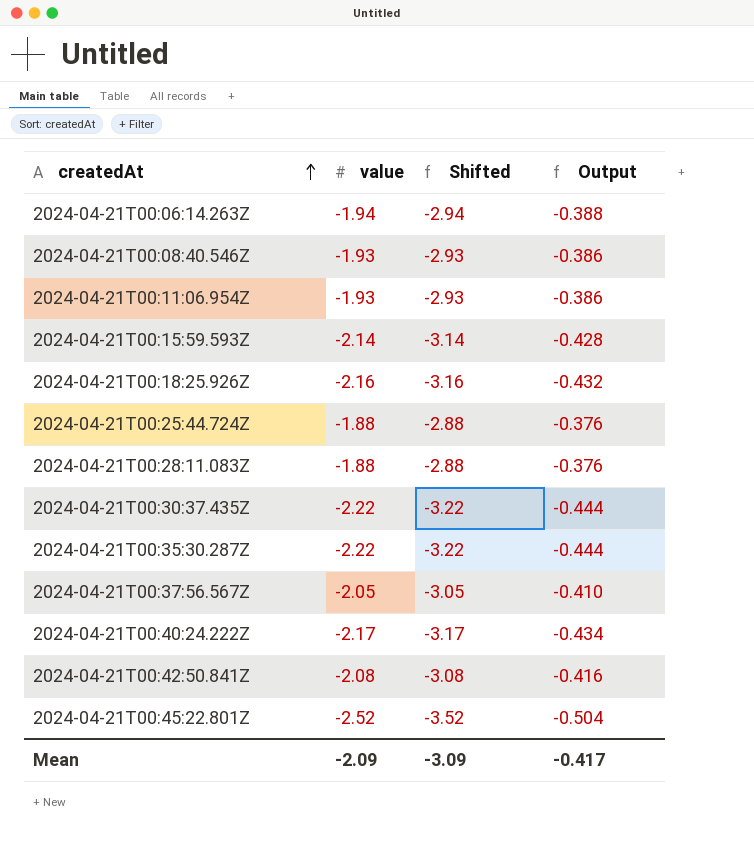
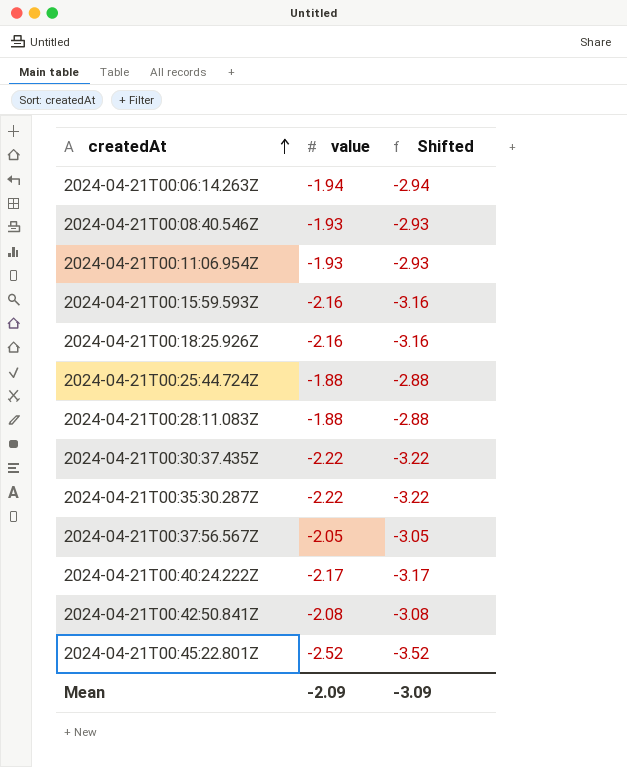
column Output | formula: [value] * 0.2 -> none
2024-04-21T00:15:59.593Z | value: -2.14 -> -2.16
2024-04-21T00:15:59.593Z | Shifted: -3.14 -> -3.16

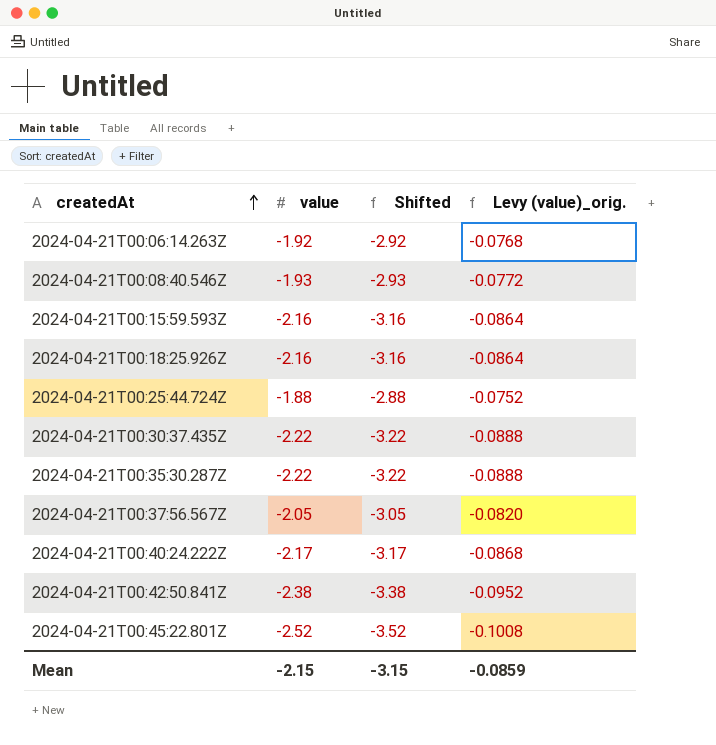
column Levy (value)_orig. | formula: none -> [value] * 0.04
row 2024-04-21T00:11:06.954Z: -1.93 | -2.93 -> none
row 2024-04-21T00:28:11.083Z: -1.88 | -2.88 -> none
2024-04-21T00:06:14.263Z | value: -1.94 -> -1.92
2024-04-21T00:06:14.263Z | Shifted: -2.94 -> -2.92
2024-04-21T00:42:50.841Z | value: -2.08 -> -2.38
2024-04-21T00:42:50.841Z | Shifted: -3.08 -> -3.38
Mean | value: -2.09 -> -2.15
Mean | Shifted: -3.09 -> -3.15

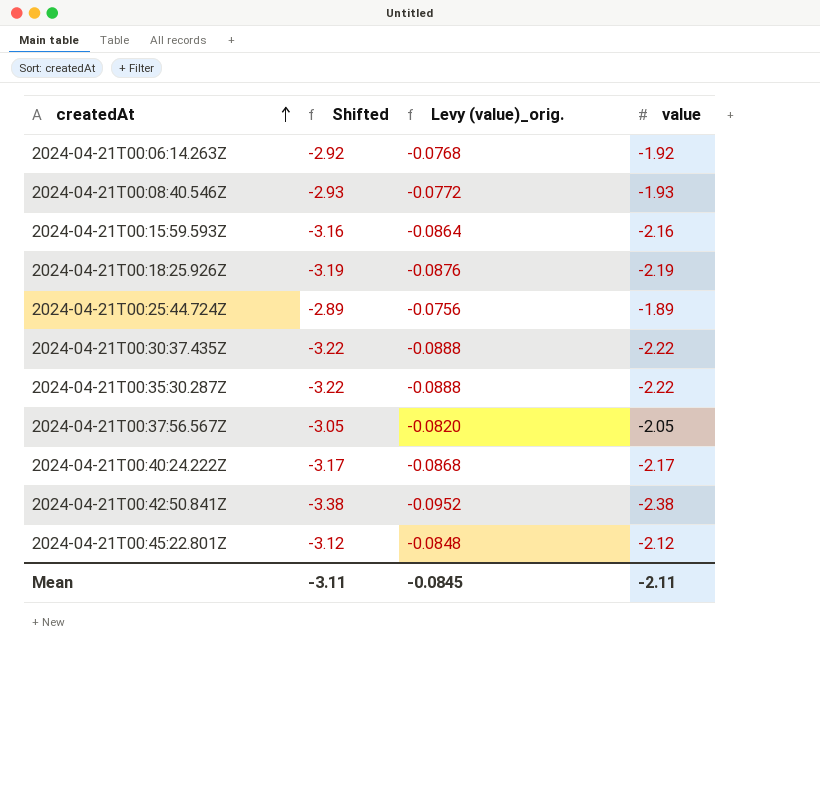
column value | position: 2 -> 4
2024-04-21T00:18:25.926Z | Shifted: -3.16 -> -3.19
2024-04-21T00:18:25.926Z | Levy (value)_orig.: -0.0864 -> -0.0876
2024-04-21T00:18:25.926Z | value: -2.16 -> -2.19
2024-04-21T00:25:44.724Z | Shifted: -2.88 -> -2.89
2024-04-21T00:25:44.724Z | Levy (value)_orig.: -0.0752 -> -0.0756
2024-04-21T00:25:44.724Z | value: -1.88 -> -1.89
2024-04-21T00:45:22.801Z | Shifted: -3.52 -> -3.12
2024-04-21T00:45:22.801Z | Levy (value)_orig.: -0.1008 -> -0.0848
2024-04-21T00:45:22.801Z | value: -2.52 -> -2.12
Mean | Shifted: -3.15 -> -3.11
Mean | Levy (value)_orig.: -0.0859 -> -0.0845
Mean | value: -2.15 -> -2.11

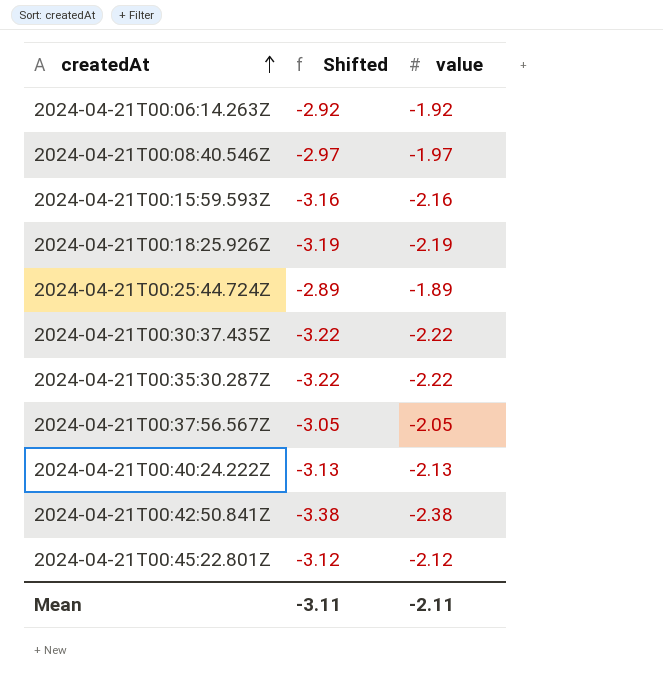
column Levy (value)_orig. | formula: [value] * 0.04 -> none
2024-04-21T00:08:40.546Z | Shifted: -2.93 -> -2.97
2024-04-21T00:08:40.546Z | value: -1.93 -> -1.97
2024-04-21T00:40:24.222Z | Shifted: -3.17 -> -3.13
2024-04-21T00:40:24.222Z | value: -2.17 -> -2.13

